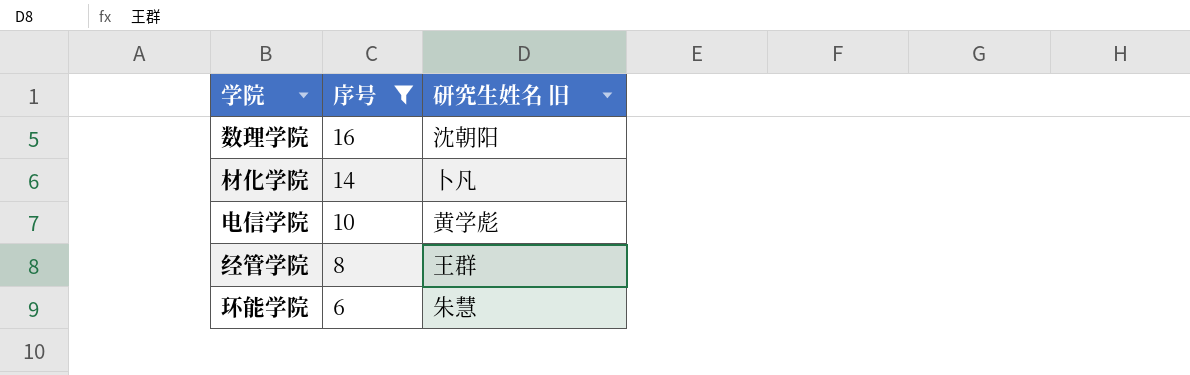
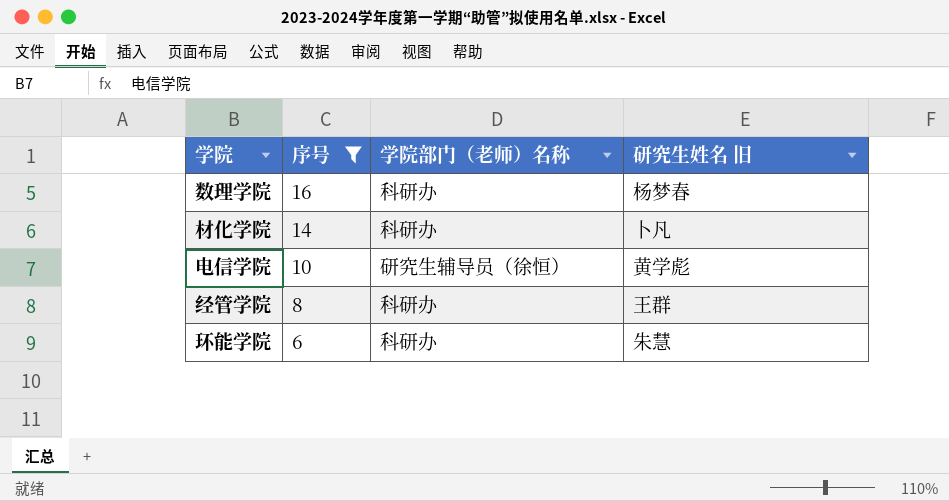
column 学院部门（老师）名称 | position: none -> 3
数理学院 | 研究生姓名 旧: 沈朝阳 -> 杨梦春

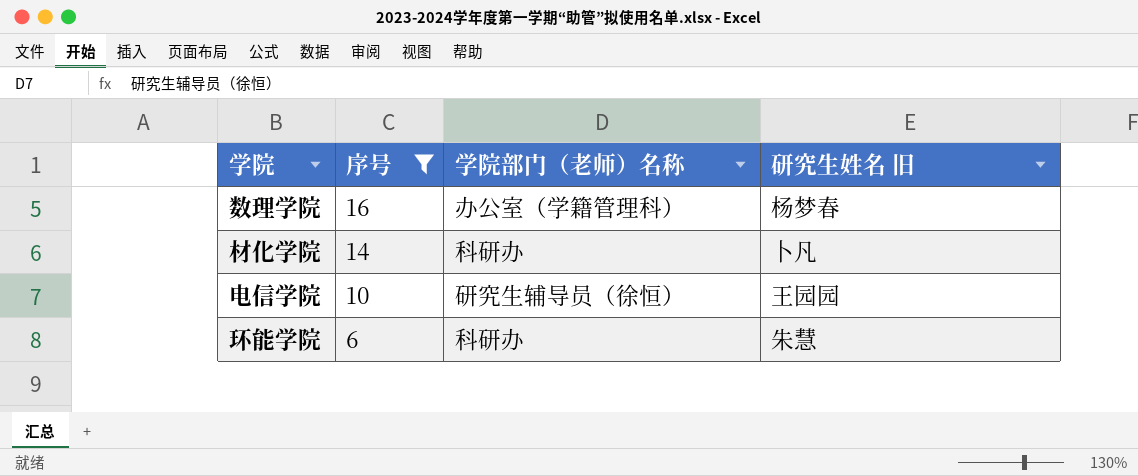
row 经管学院: 8 | 科研办 | 王群 -> none
数理学院 | 学院部门（老师）名称: 科研办 -> 办公室（学籍管理科）
电信学院 | 研究生姓名 旧: 黄学彪 -> 王园园

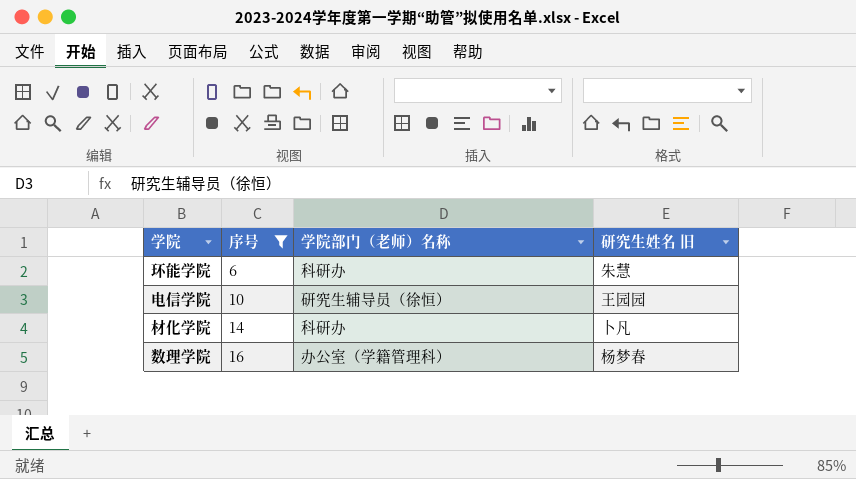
row order: 序号 descending -> 序号 ascending

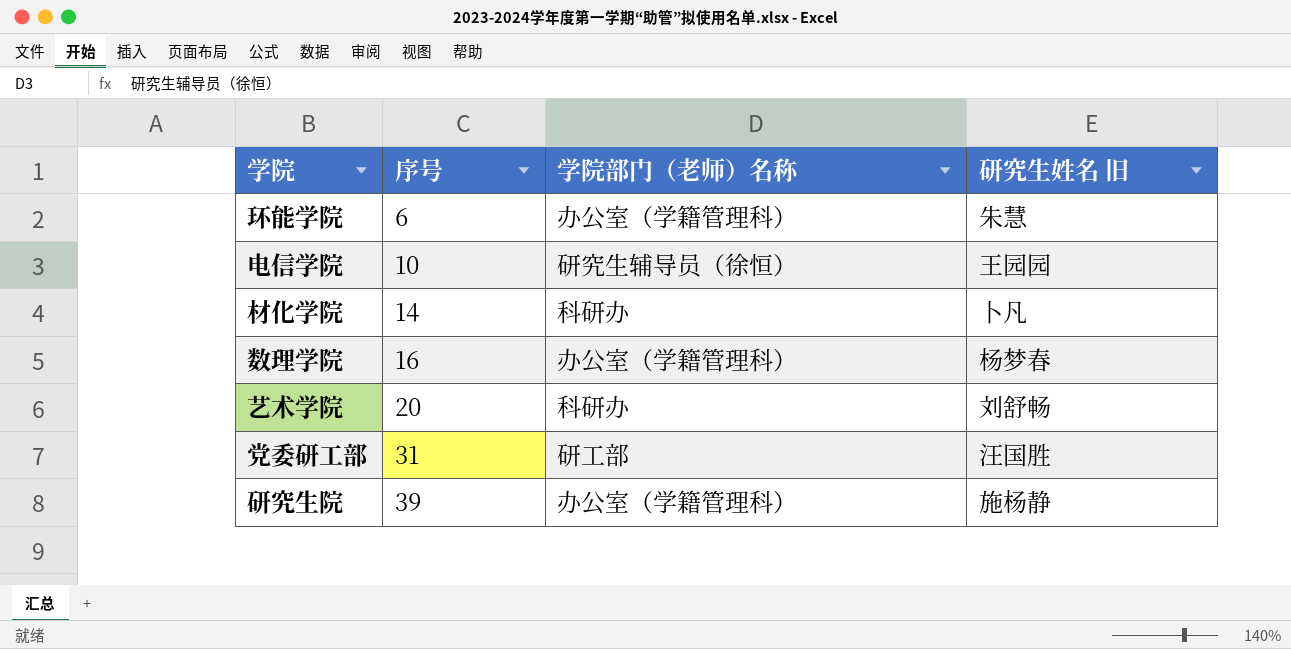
filter: 序号 <= 16 -> none
环能学院 | 学院部门（老师）名称: 科研办 -> 办公室（学籍管理科）

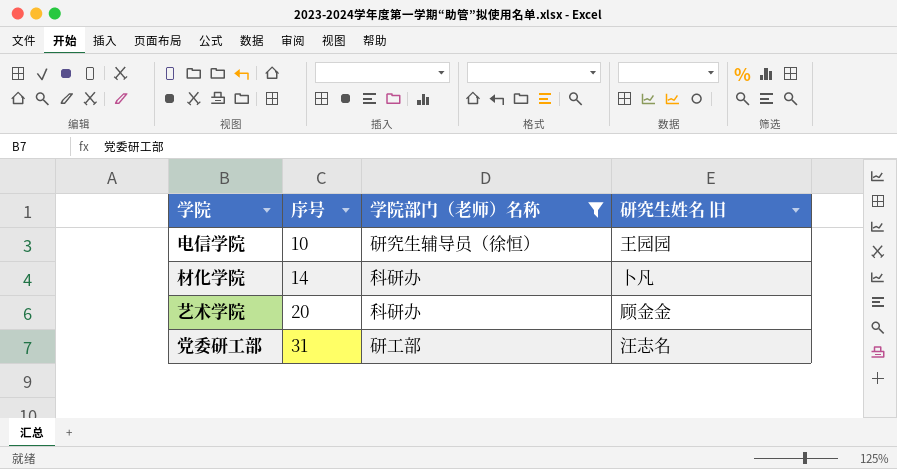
filter: none -> 学院部门（老师）名称 != 办公室（学籍管理科）
艺术学院 | 研究生姓名 旧: 刘舒畅 -> 顾金金
党委研工部 | 研究生姓名 旧: 汪国胜 -> 汪志名

